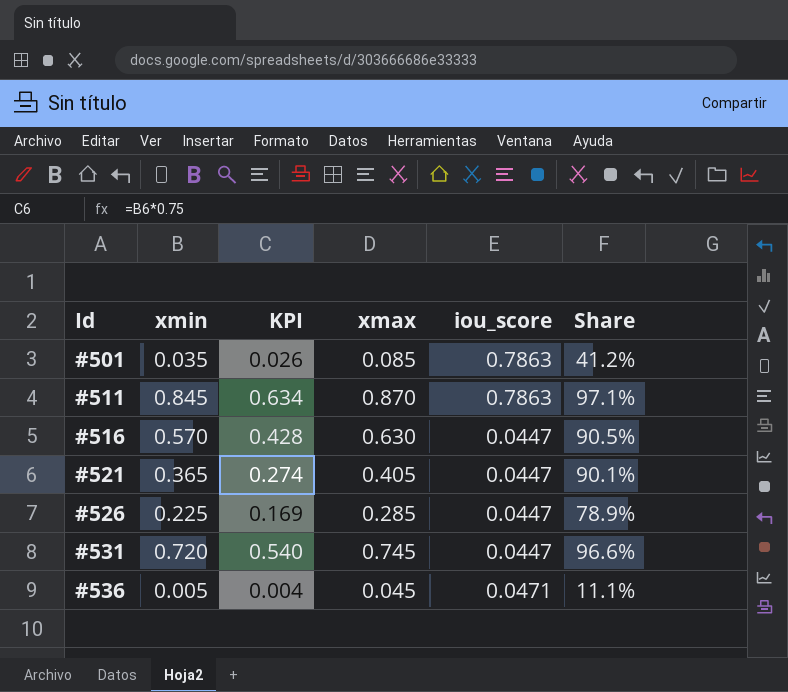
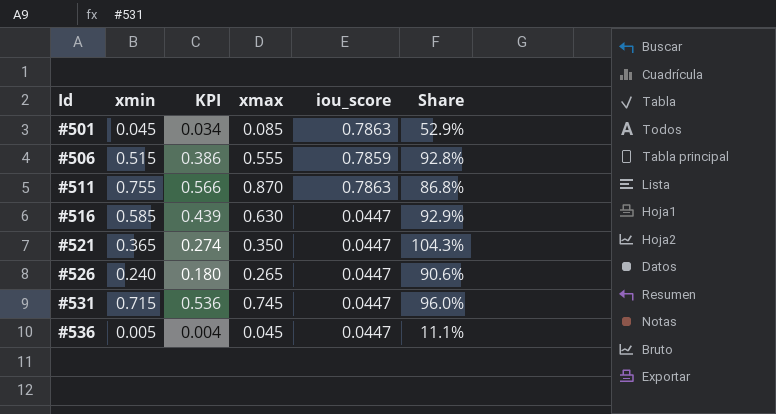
#501 | xmin: 0.035 -> 0.045
#501 | KPI: 0.026 -> 0.034
#501 | Share: 41.2% -> 52.9%
row #506: none -> 0.515 | 0.386 | 0.555 | 0.7859 | 92.8%
#511 | xmin: 0.845 -> 0.755
#511 | KPI: 0.634 -> 0.566
#511 | Share: 97.1% -> 86.8%
#516 | xmin: 0.570 -> 0.585
#516 | KPI: 0.428 -> 0.439
#516 | Share: 90.5% -> 92.9%
#521 | xmax: 0.405 -> 0.350
#521 | Share: 90.1% -> 104.3%
#526 | xmin: 0.225 -> 0.240
#526 | KPI: 0.169 -> 0.180
#526 | xmax: 0.285 -> 0.265
#526 | Share: 78.9% -> 90.6%
#531 | xmin: 0.720 -> 0.715
#531 | KPI: 0.540 -> 0.536
#531 | Share: 96.6% -> 96.0%
#536 | iou_score: 0.0471 -> 0.0447

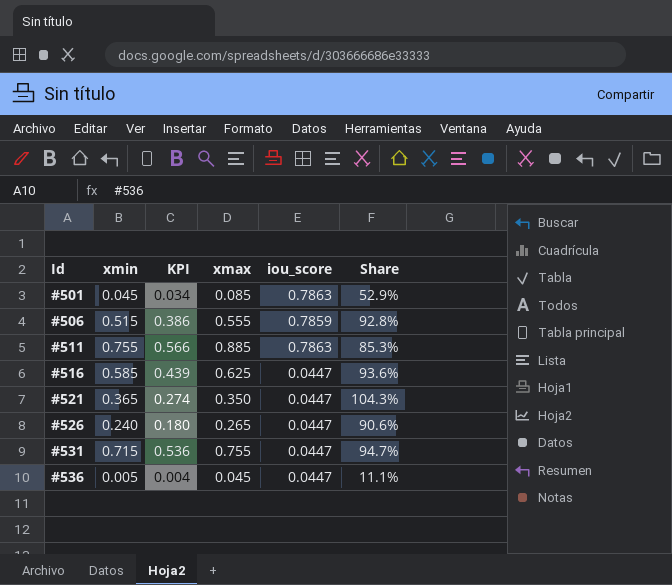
#511 | xmax: 0.870 -> 0.885
#511 | Share: 86.8% -> 85.3%
#516 | xmax: 0.630 -> 0.625
#516 | Share: 92.9% -> 93.6%
#531 | xmax: 0.745 -> 0.755
#531 | Share: 96.0% -> 94.7%

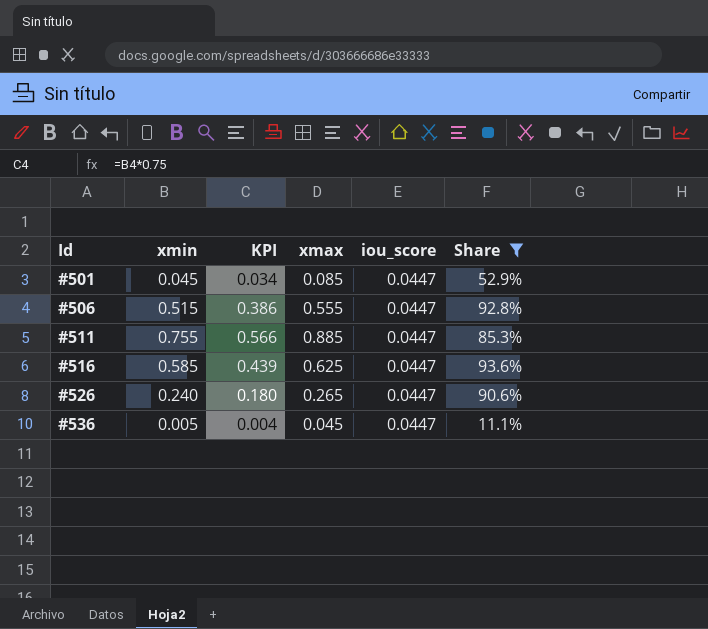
filter: none -> Share <= 93.6%
#501 | iou_score: 0.7863 -> 0.0447
#506 | iou_score: 0.7859 -> 0.0447
#511 | iou_score: 0.7863 -> 0.0447

